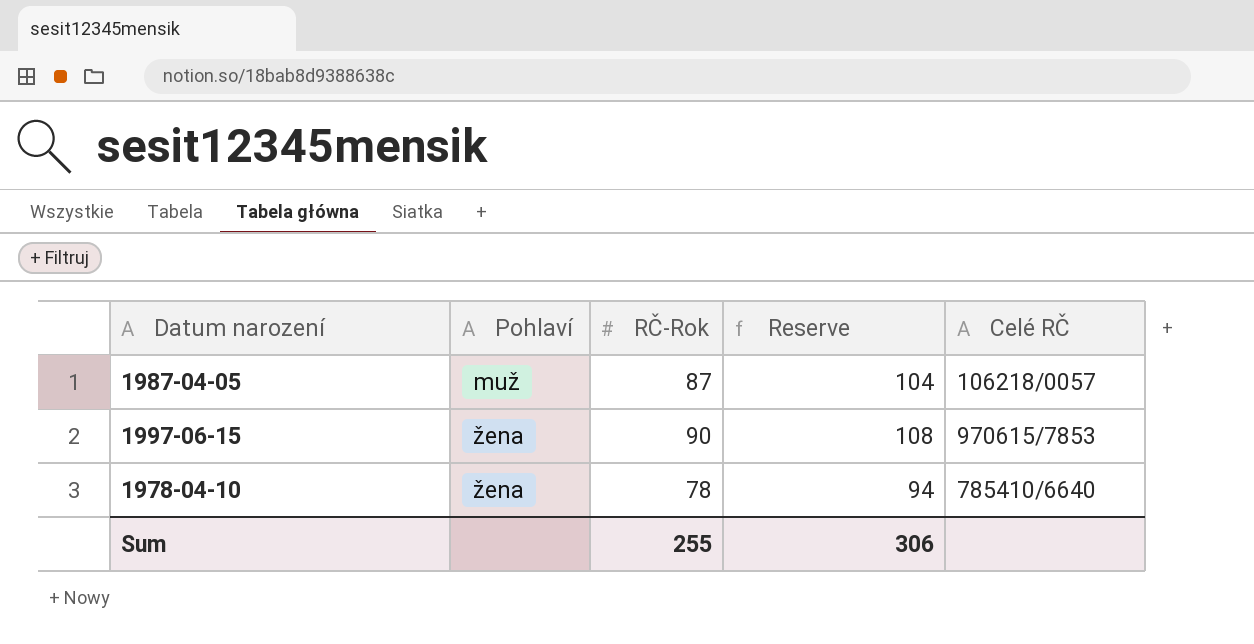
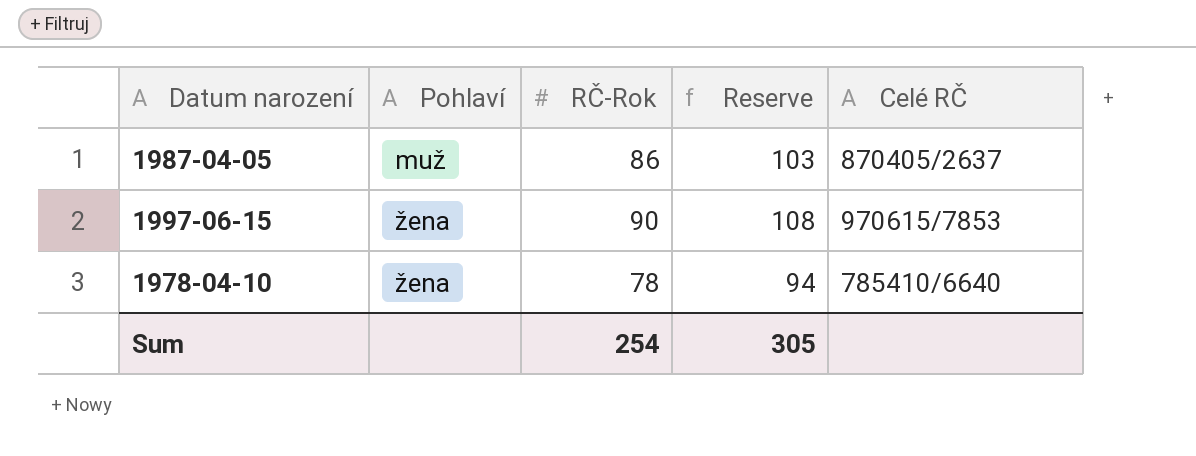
1987-04-05 | RČ-Rok: 87 -> 86
1987-04-05 | Reserve: 104 -> 103
1987-04-05 | Celé RČ: 106218/0057 -> 870405/2637
Sum | RČ-Rok: 255 -> 254
Sum | Reserve: 306 -> 305

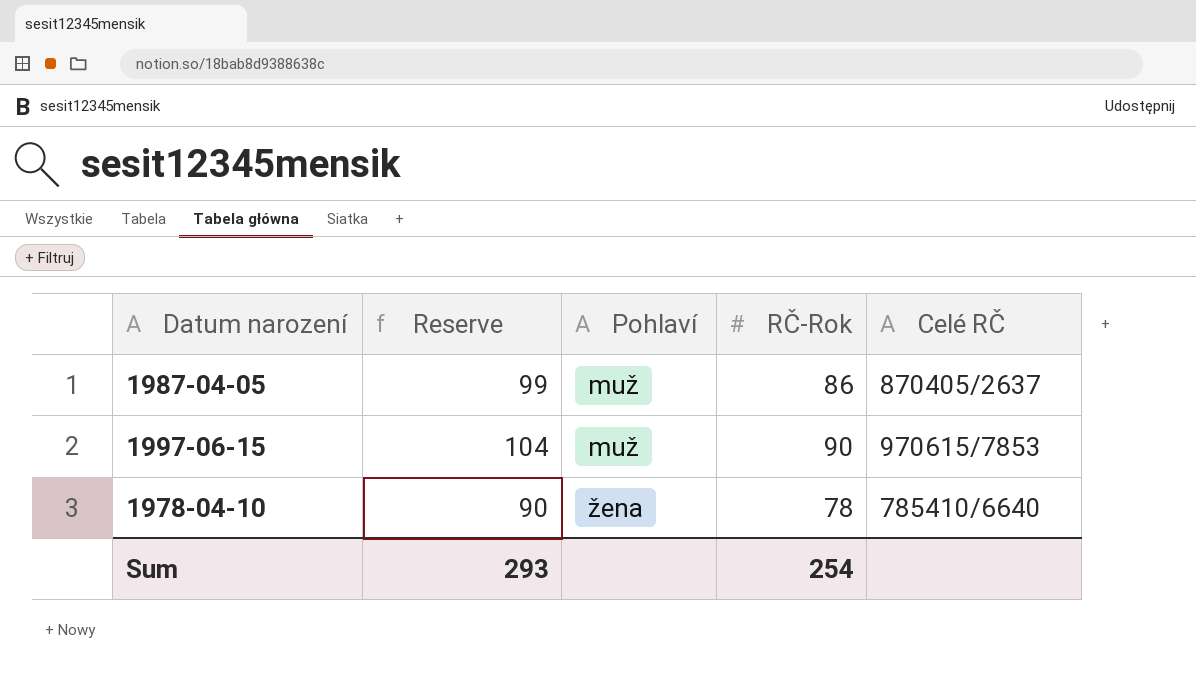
column Reserve | formula: [RČ-Rok] * 1.2 -> [RČ-Rok] * 1.15
column Reserve | position: 4 -> 2
1997-06-15 | Pohlaví: žena -> muž
Sum | Reserve: 305 -> 293

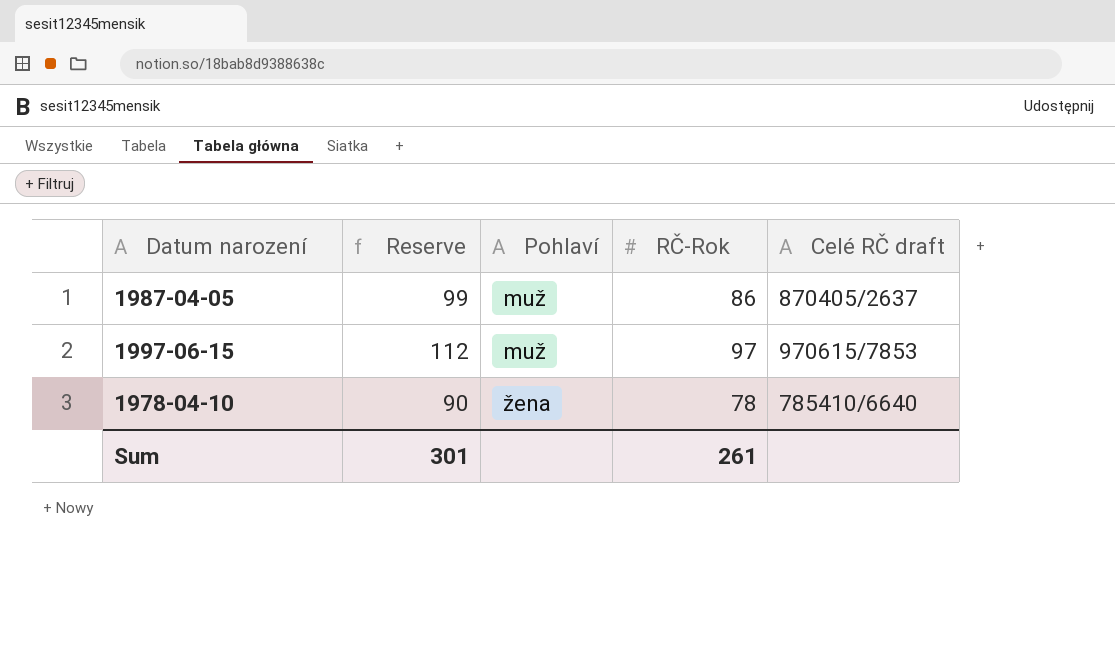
column name: Celé RČ -> Celé RČ draft
1997-06-15 | Reserve: 104 -> 112
1997-06-15 | RČ-Rok: 90 -> 97
Sum | Reserve: 293 -> 301
Sum | RČ-Rok: 254 -> 261

